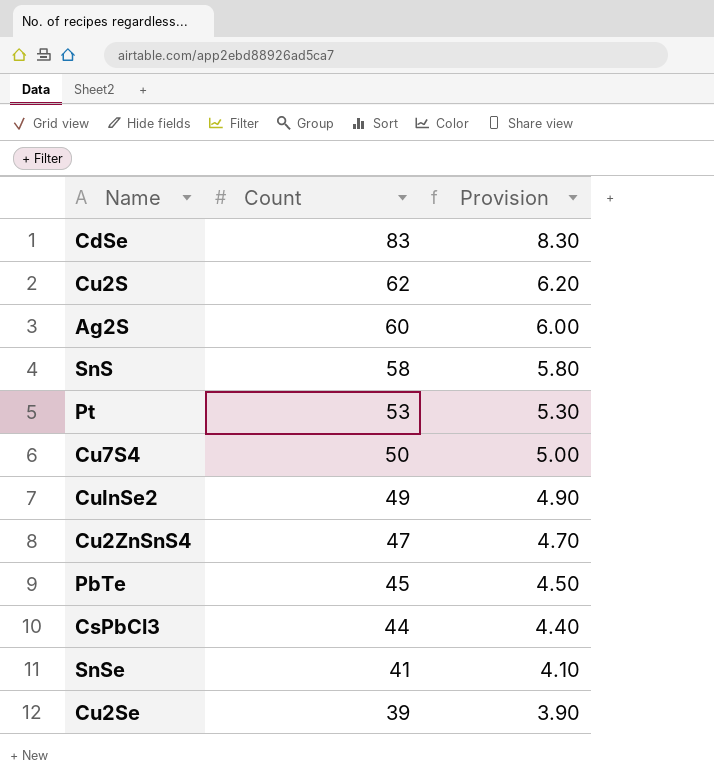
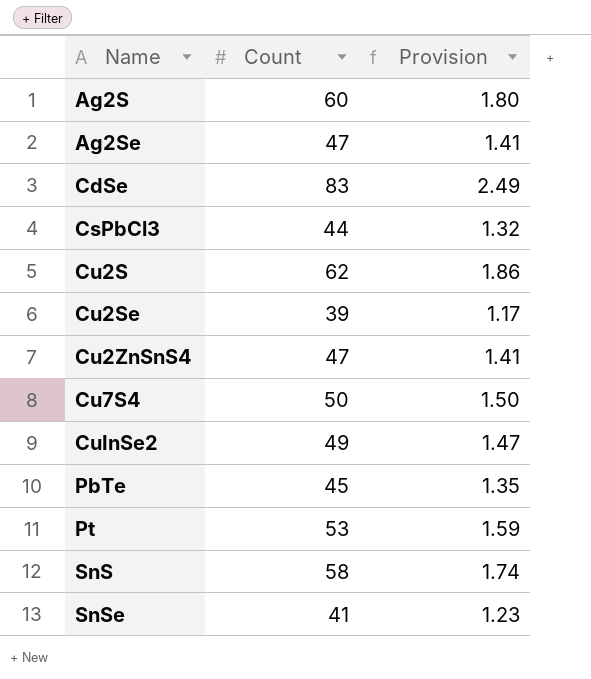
row order: Count descending -> Name ascending
column Provision | formula: [Count] * 0.1 -> [Count] * 0.03
row Ag2Se: none -> 47 | 1.41

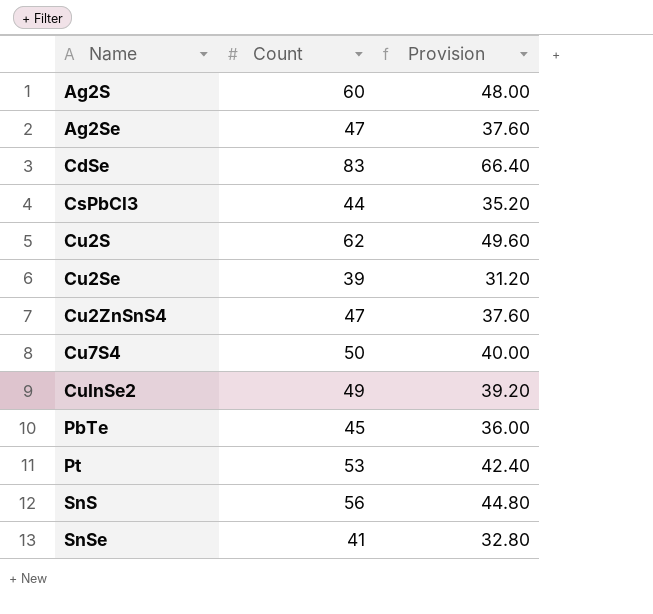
column Provision | formula: [Count] * 0.03 -> [Count] * 0.8
SnS | Count: 58 -> 56

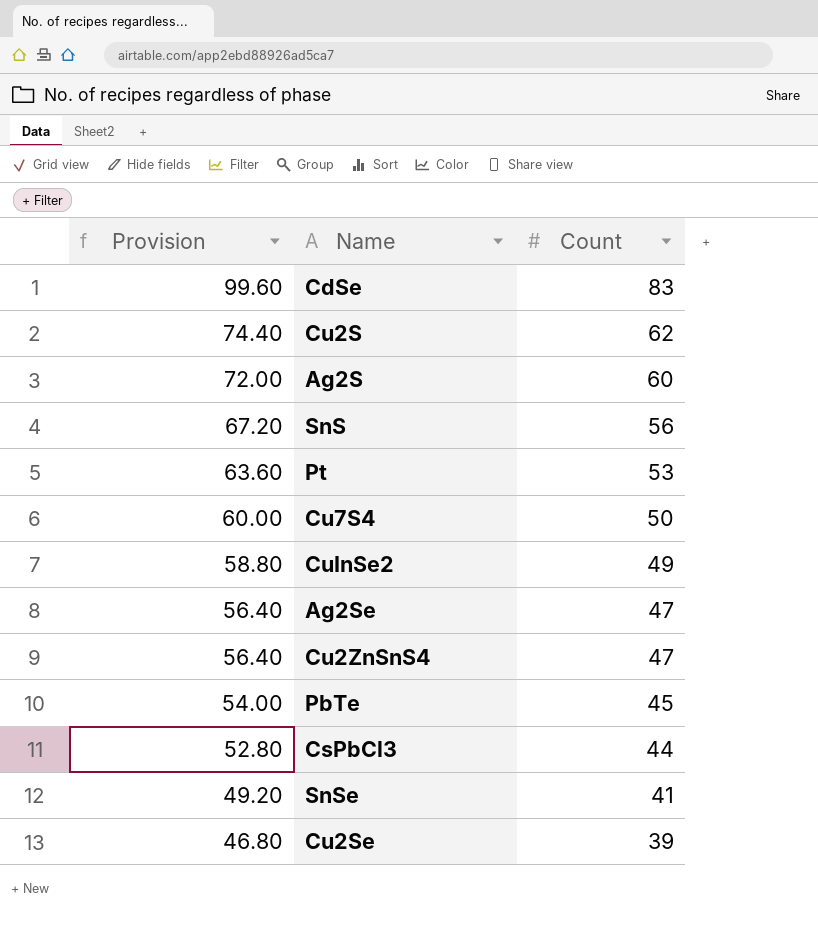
row order: Name ascending -> Provision descending
column Provision | formula: [Count] * 0.8 -> [Count] * 1.2
column Provision | position: 3 -> 1

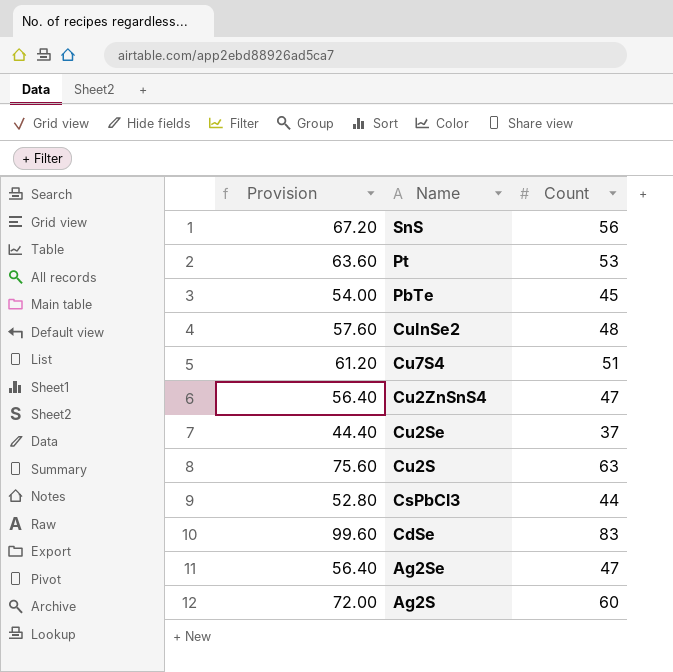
row order: Provision descending -> Name descending
row SnSe: 49.20 | 41 -> none
CuInSe2 | Provision: 58.80 -> 57.60
CuInSe2 | Count: 49 -> 48
Cu7S4 | Provision: 60.00 -> 61.20
Cu7S4 | Count: 50 -> 51
Cu2Se | Provision: 46.80 -> 44.40
Cu2Se | Count: 39 -> 37
Cu2S | Provision: 74.40 -> 75.60
Cu2S | Count: 62 -> 63

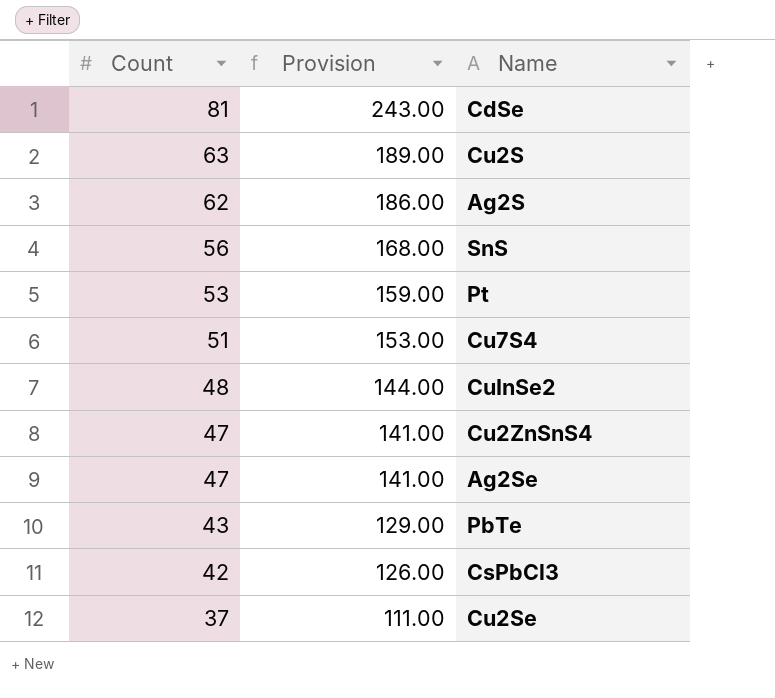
row order: Name descending -> Count descending
column Count | position: 3 -> 1
column Provision | formula: [Count] * 1.2 -> [Count] * 3
CdSe | Count: 83 -> 81
Ag2S | Count: 60 -> 62
PbTe | Count: 45 -> 43
CsPbCl3 | Count: 44 -> 42

